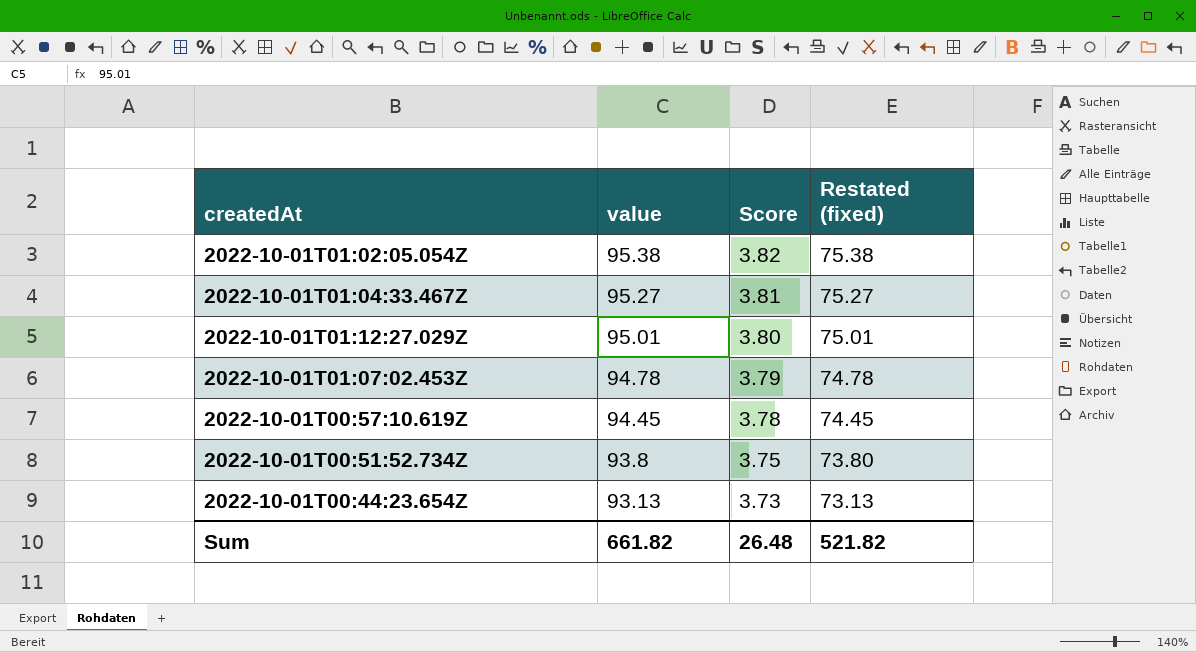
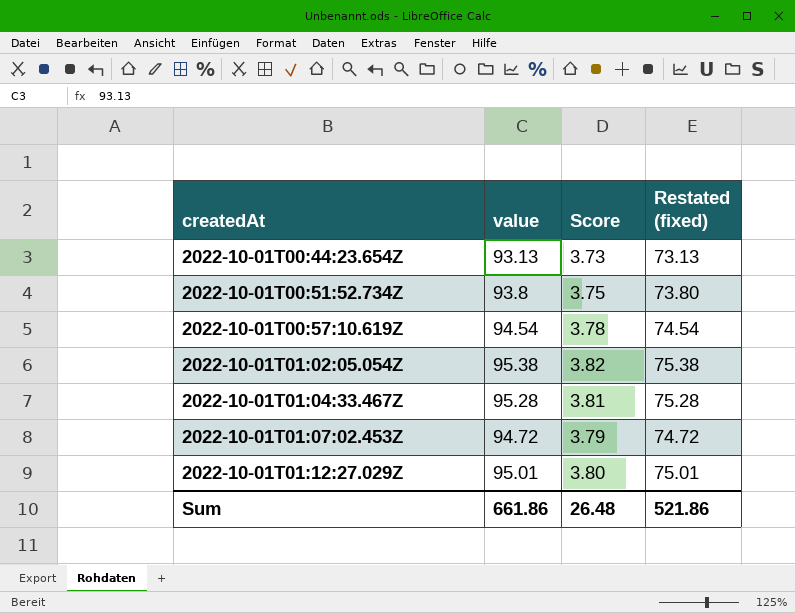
row order: value descending -> createdAt ascending
2022-10-01T00:57:10.619Z | value: 94.45 -> 94.54
2022-10-01T00:57:10.619Z | Restated (fixed): 74.45 -> 74.54
2022-10-01T01:04:33.467Z | value: 95.27 -> 95.28
2022-10-01T01:04:33.467Z | Restated (fixed): 75.27 -> 75.28
2022-10-01T01:07:02.453Z | value: 94.78 -> 94.72
2022-10-01T01:07:02.453Z | Restated (fixed): 74.78 -> 74.72
Sum | value: 661.82 -> 661.86
Sum | Restated (fixed): 521.82 -> 521.86

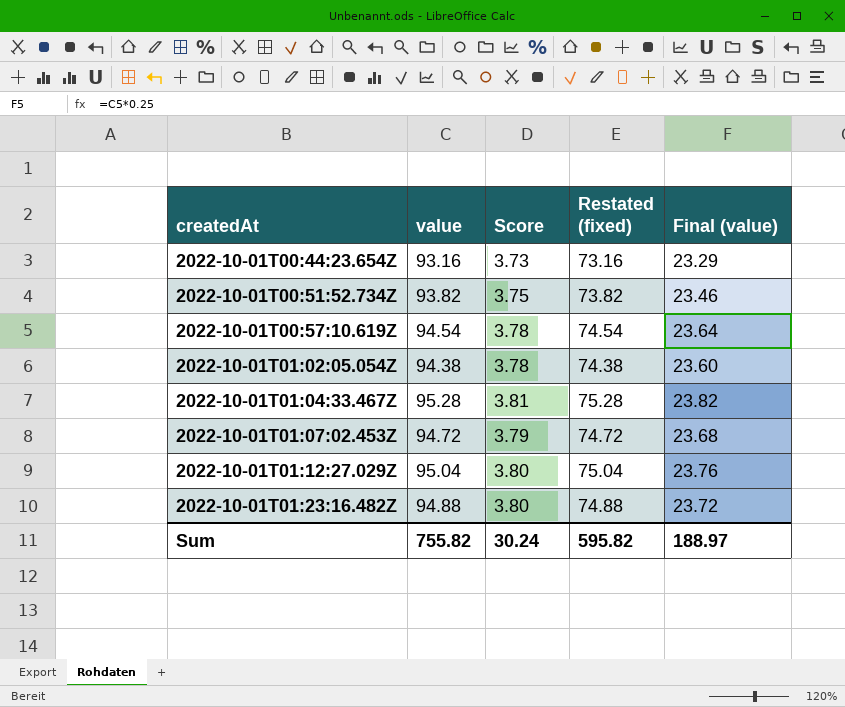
column Final (value) | formula: none -> [value] * 0.25
2022-10-01T00:44:23.654Z | value: 93.13 -> 93.16
2022-10-01T00:44:23.654Z | Restated (fixed): 73.13 -> 73.16
2022-10-01T00:51:52.734Z | value: 93.8 -> 93.82
2022-10-01T00:51:52.734Z | Restated (fixed): 73.80 -> 73.82
2022-10-01T01:02:05.054Z | value: 95.38 -> 94.38
2022-10-01T01:02:05.054Z | Score: 3.82 -> 3.78
2022-10-01T01:02:05.054Z | Restated (fixed): 75.38 -> 74.38
2022-10-01T01:12:27.029Z | value: 95.01 -> 95.04
2022-10-01T01:12:27.029Z | Restated (fixed): 75.01 -> 75.04
row 2022-10-01T01:23:16.482Z: none -> 94.88 | 3.80 | 74.88 | 23.72
Sum | value: 661.86 -> 755.82
Sum | Score: 26.48 -> 30.24
Sum | Restated (fixed): 521.86 -> 595.82

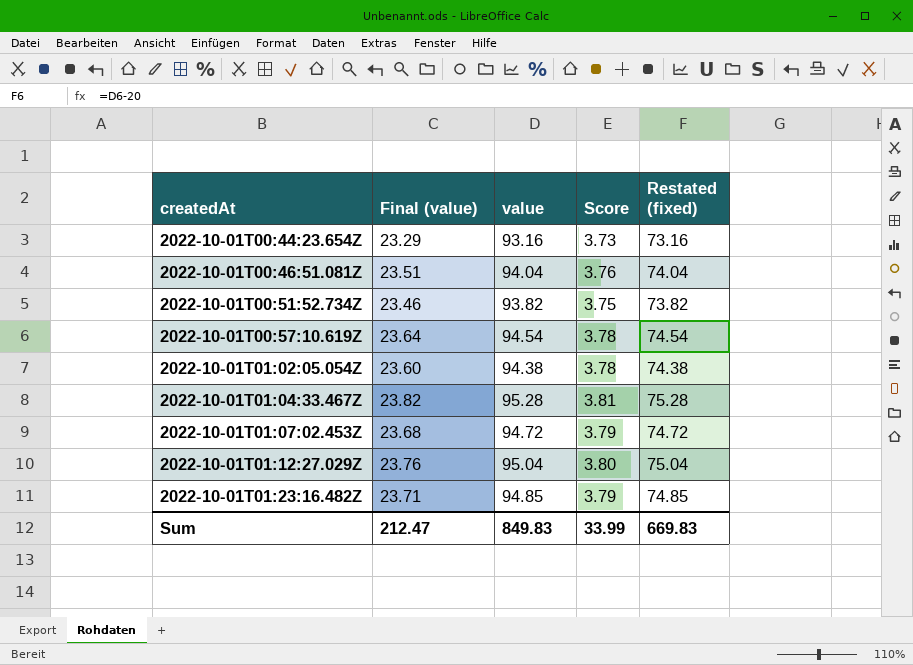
column Final (value) | position: 5 -> 2
row 2022-10-01T00:46:51.081Z: none -> 23.51 | 94.04 | 3.76 | 74.04
2022-10-01T01:23:16.482Z | Final (value): 23.72 -> 23.71
2022-10-01T01:23:16.482Z | value: 94.88 -> 94.85
2022-10-01T01:23:16.482Z | Score: 3.80 -> 3.79
2022-10-01T01:23:16.482Z | Restated (fixed): 74.88 -> 74.85
Sum | Final (value): 188.97 -> 212.47
Sum | value: 755.82 -> 849.83
Sum | Score: 30.24 -> 33.99
Sum | Restated (fixed): 595.82 -> 669.83

